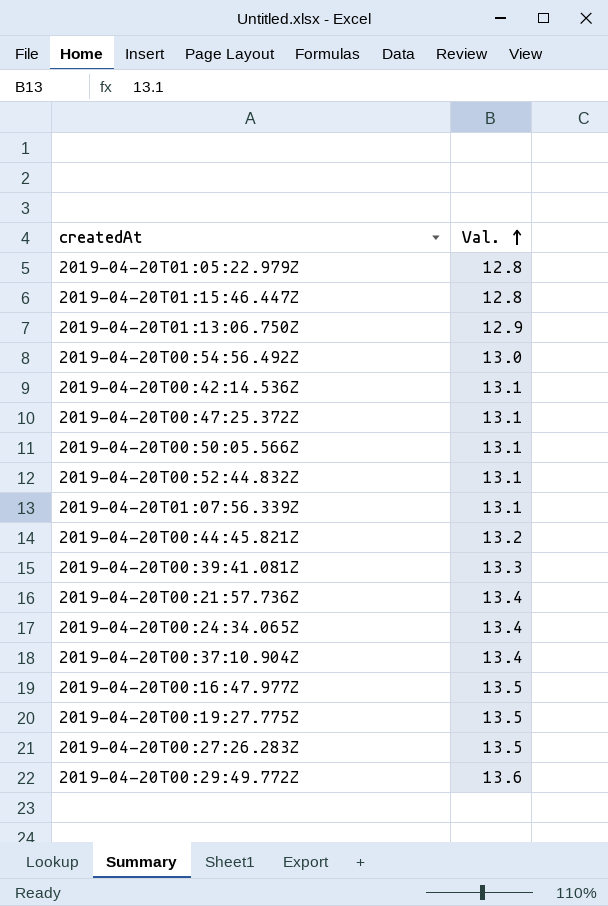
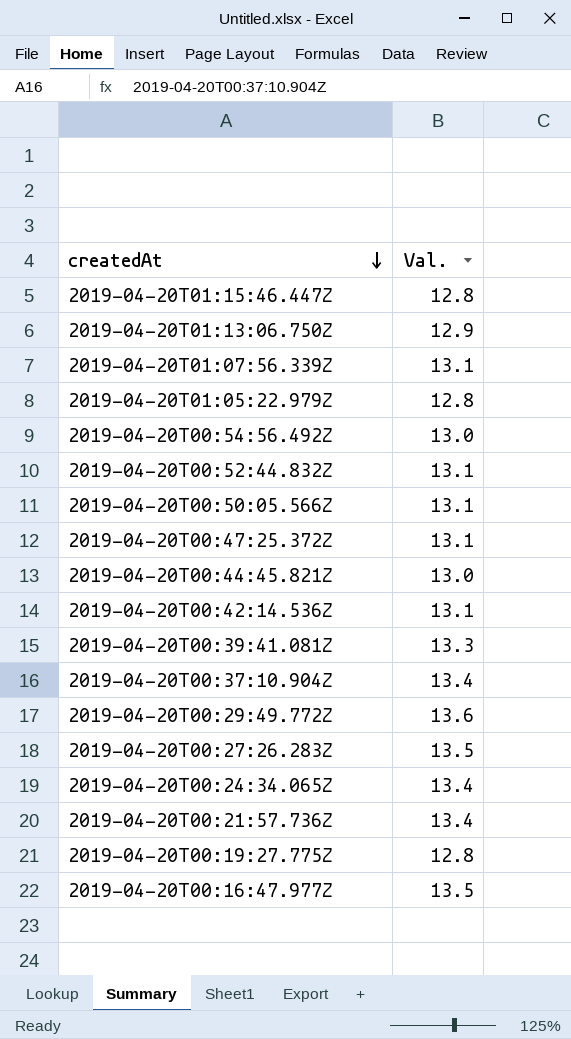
row order: Val. ascending -> createdAt descending
2019-04-20T00:44:45.821Z | Val.: 13.2 -> 13.0
2019-04-20T00:19:27.775Z | Val.: 13.5 -> 12.8

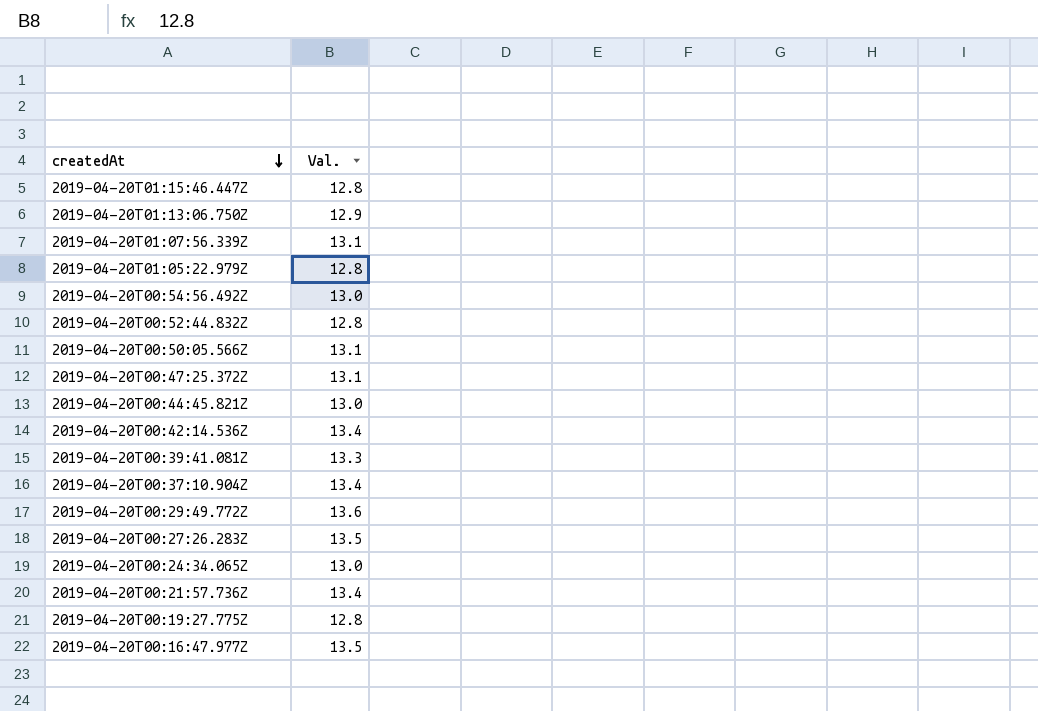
2019-04-20T00:52:44.832Z | Val.: 13.1 -> 12.8
2019-04-20T00:42:14.536Z | Val.: 13.1 -> 13.4
2019-04-20T00:24:34.065Z | Val.: 13.4 -> 13.0

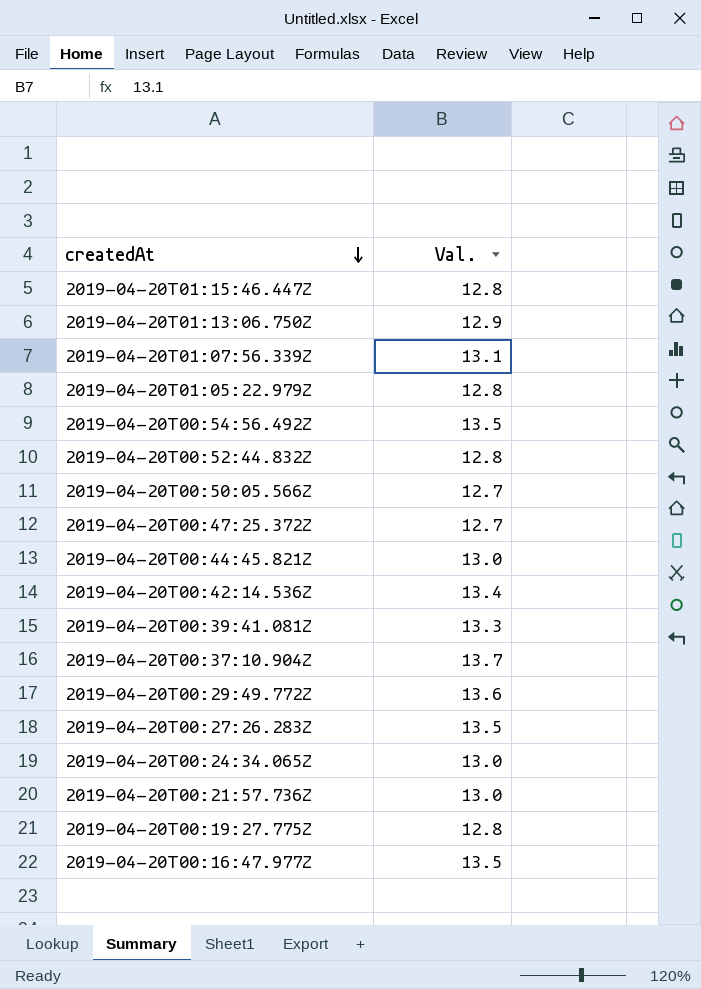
2019-04-20T00:54:56.492Z | Val.: 13.0 -> 13.5
2019-04-20T00:50:05.566Z | Val.: 13.1 -> 12.7
2019-04-20T00:47:25.372Z | Val.: 13.1 -> 12.7
2019-04-20T00:37:10.904Z | Val.: 13.4 -> 13.7
2019-04-20T00:21:57.736Z | Val.: 13.4 -> 13.0

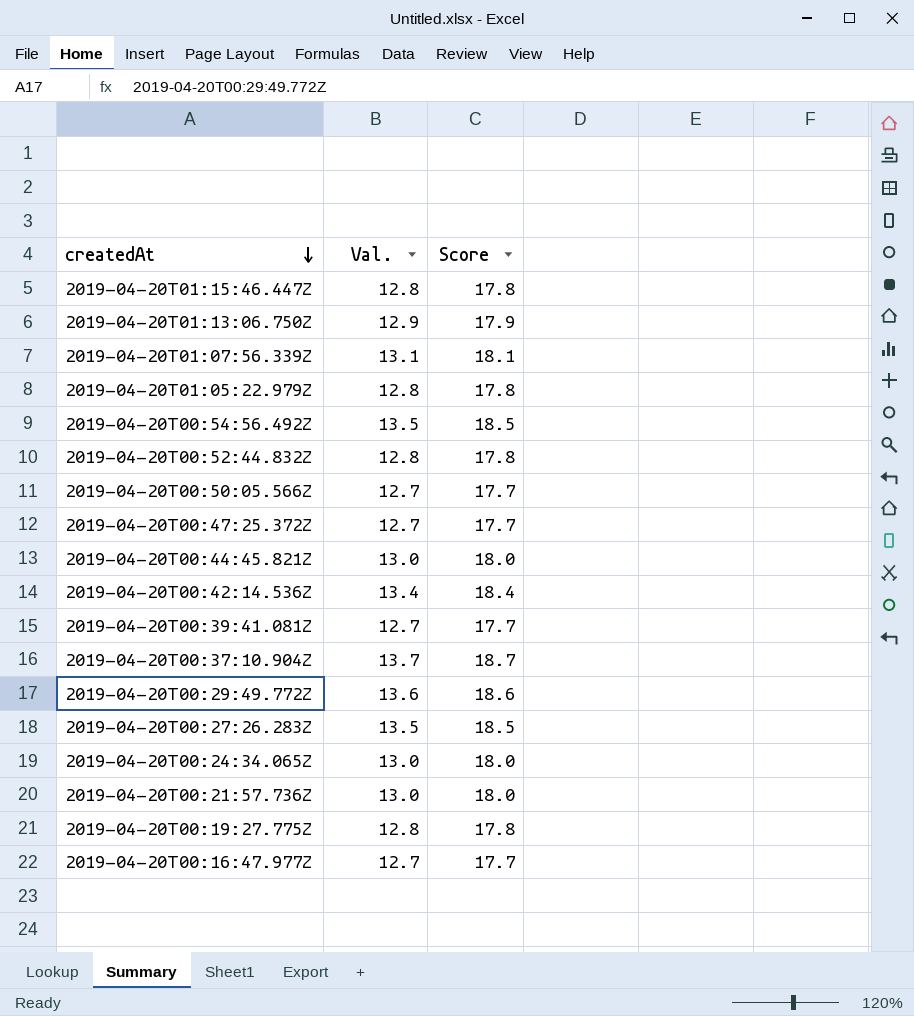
column Score | formula: none -> [Val.] + 5
2019-04-20T00:39:41.081Z | Val.: 13.3 -> 12.7
2019-04-20T00:16:47.977Z | Val.: 13.5 -> 12.7

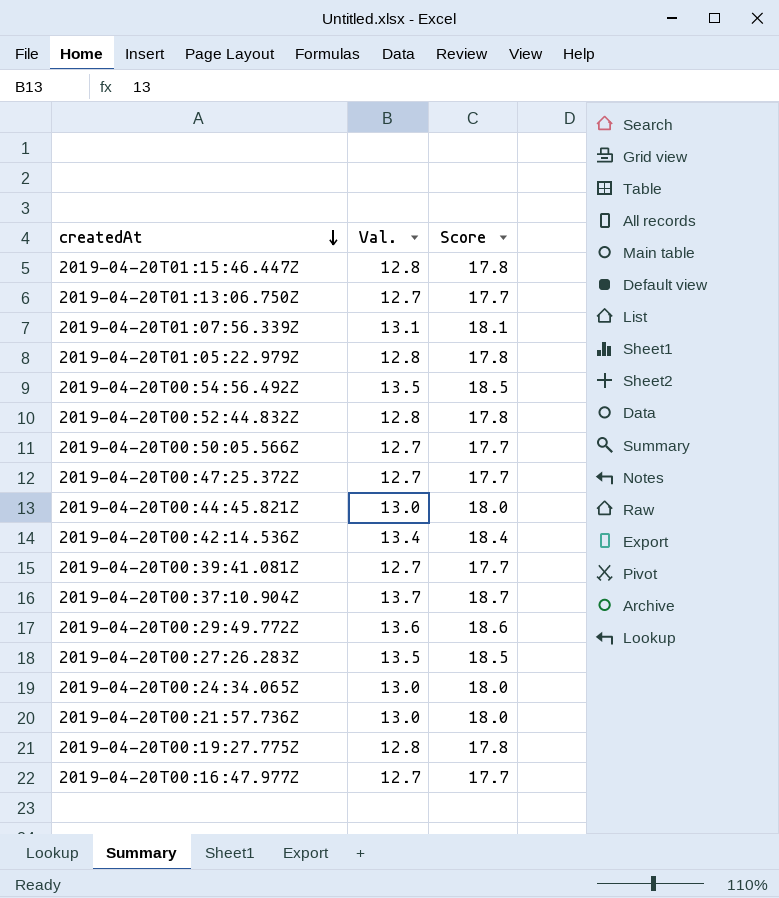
2019-04-20T01:13:06.750Z | Val.: 12.9 -> 12.7
2019-04-20T01:13:06.750Z | Score: 17.9 -> 17.7

